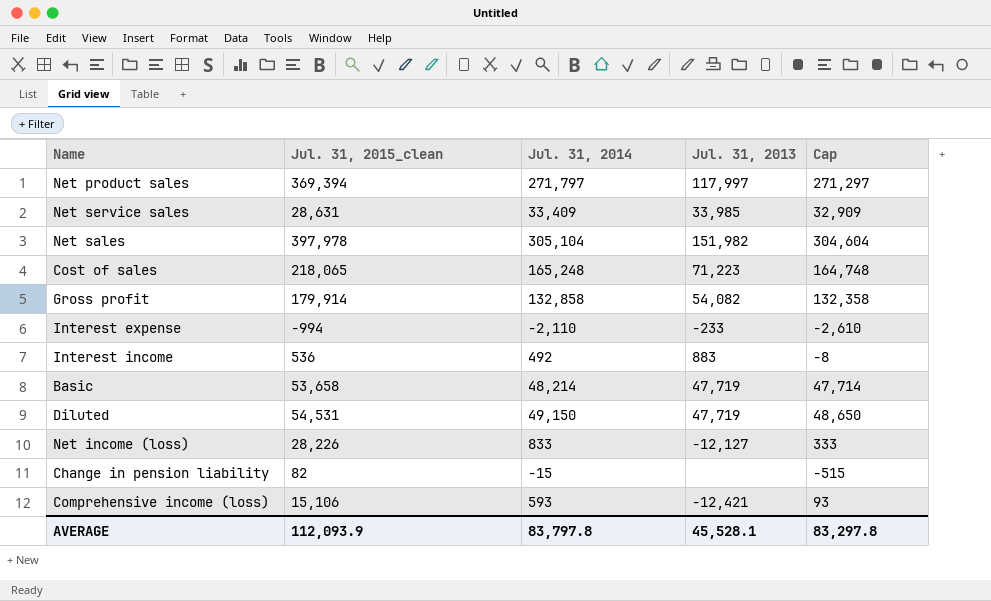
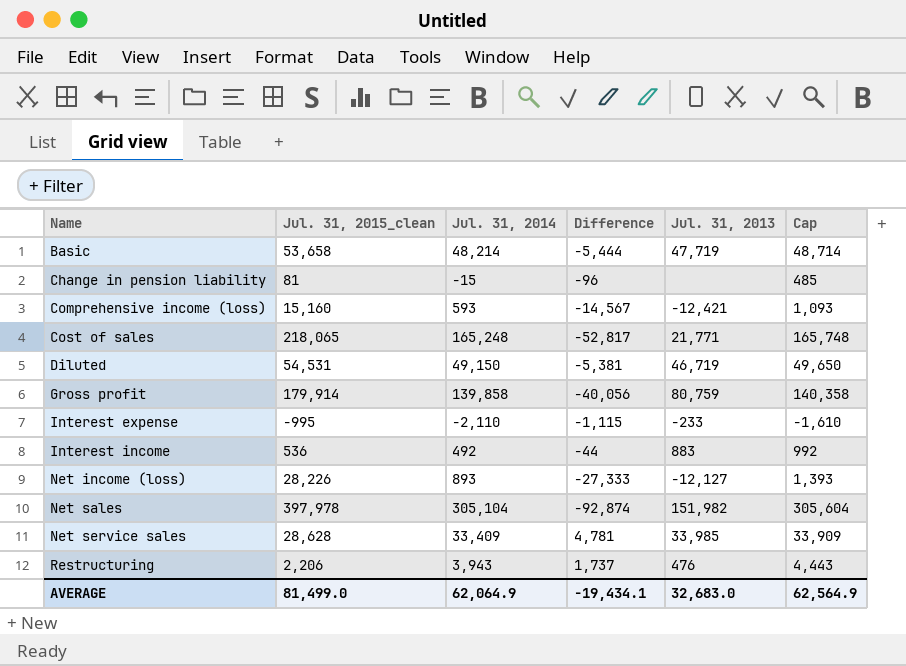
row order: none -> Name ascending
column Difference | formula: none -> [Jul. 31, 2014] - [Jul. 31, 2015_clean]
column Cap | formula: [Jul. 31, 2014] - 500 -> [Jul. 31, 2014] + 500
row Net product sales: 369,394 | 271,797 | 117,997 | 271,297 -> none
Change in pension liability | Jul. 31, 2015_clean: 82 -> 81
Comprehensive income (loss) | Jul. 31, 2015_clean: 15,106 -> 15,160
Cost of sales | Jul. 31, 2013: 71,223 -> 21,771
Diluted | Jul. 31, 2013: 47,719 -> 46,719
Gross profit | Jul. 31, 2014: 132,858 -> 139,858
Gross profit | Jul. 31, 2013: 54,082 -> 80,759
Interest expense | Jul. 31, 2015_clean: -994 -> -995
Net income (loss) | Jul. 31, 2014: 833 -> 893
Net service sales | Jul. 31, 2015_clean: 28,631 -> 28,628
row Restructuring: none -> 2,206 | 3,943 | 1,737 | 476 | 4,443
AVERAGE | Jul. 31, 2015_clean: 112,093.9 -> 81,499.0
AVERAGE | Jul. 31, 2014: 83,797.8 -> 62,064.9
AVERAGE | Jul. 31, 2013: 45,528.1 -> 32,683.0
AVERAGE | Cap: 83,297.8 -> 62,564.9

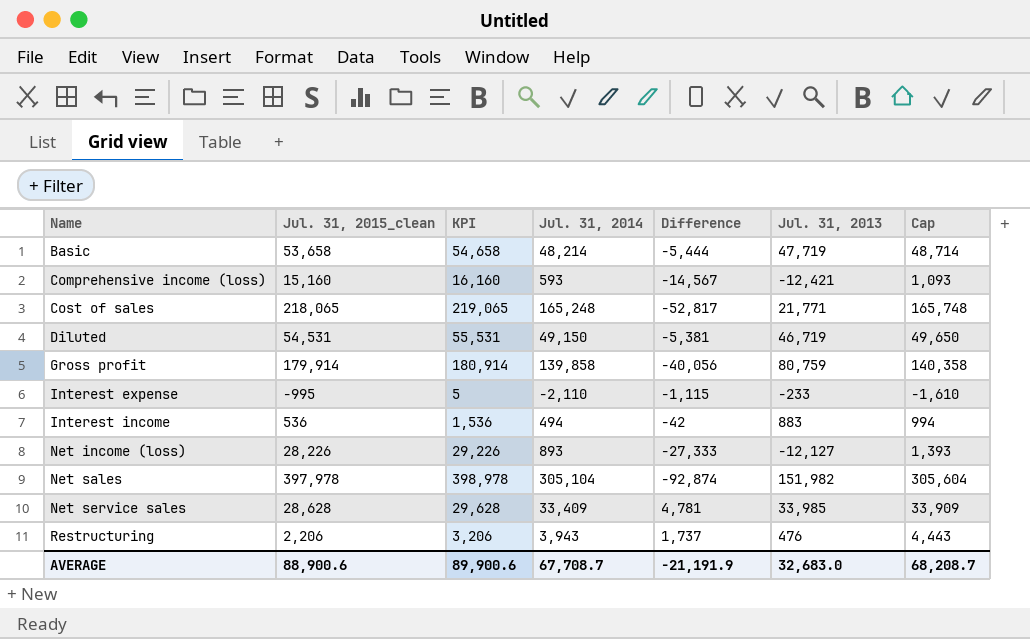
column KPI | formula: none -> [Jul. 31, 2015_clean] + 1000
row Change in pension liability: 81 | -15 | -96 | none | 485 -> none
Interest income | Jul. 31, 2014: 492 -> 494
Interest income | Difference: -44 -> -42
Interest income | Cap: 992 -> 994
AVERAGE | Jul. 31, 2015_clean: 81,499.0 -> 88,900.6
AVERAGE | Jul. 31, 2014: 62,064.9 -> 67,708.7
AVERAGE | Difference: -19,434.1 -> -21,191.9
AVERAGE | Cap: 62,564.9 -> 68,208.7

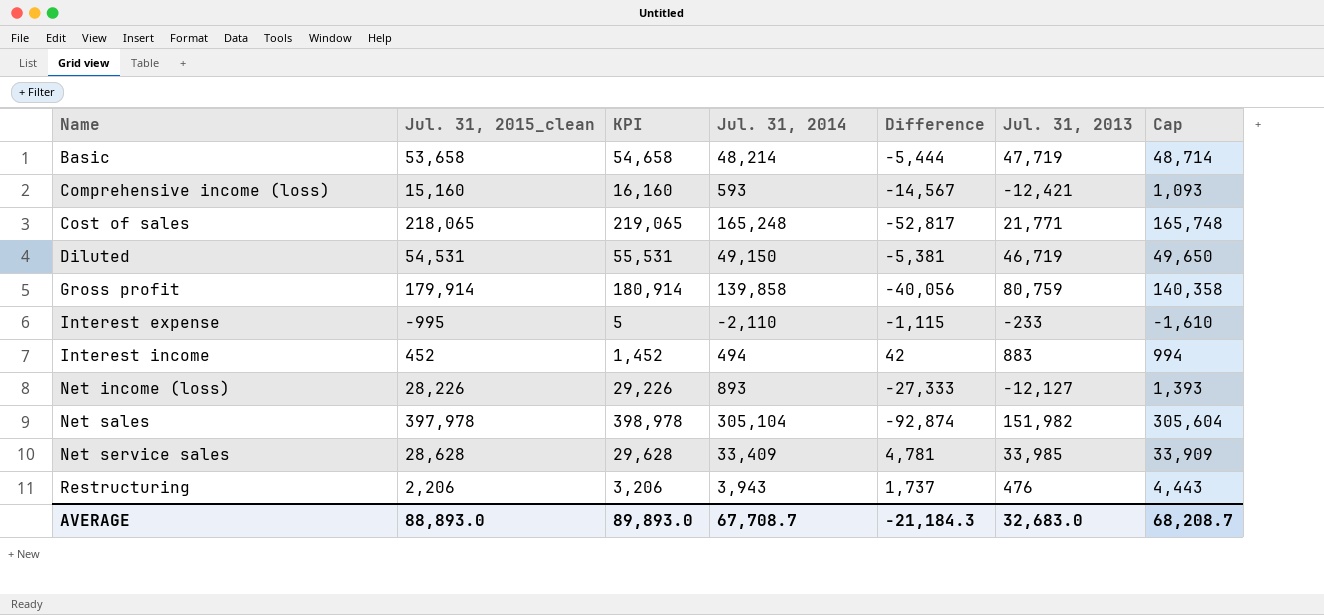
Interest income | Jul. 31, 2015_clean: 536 -> 452
Interest income | KPI: 1,536 -> 1,452
Interest income | Difference: -42 -> 42
AVERAGE | Jul. 31, 2015_clean: 88,900.6 -> 88,893.0
AVERAGE | KPI: 89,900.6 -> 89,893.0
AVERAGE | Difference: -21,191.9 -> -21,184.3

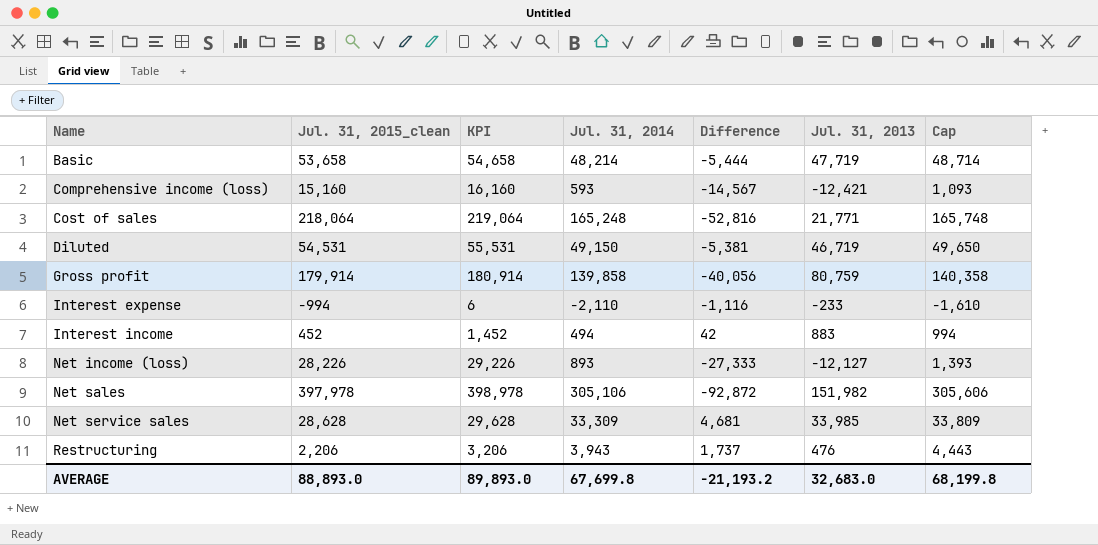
Cost of sales | Jul. 31, 2015_clean: 218,065 -> 218,064
Cost of sales | KPI: 219,065 -> 219,064
Cost of sales | Difference: -52,817 -> -52,816
Interest expense | Jul. 31, 2015_clean: -995 -> -994
Interest expense | KPI: 5 -> 6
Interest expense | Difference: -1,115 -> -1,116
Net sales | Jul. 31, 2014: 305,104 -> 305,106
Net sales | Difference: -92,874 -> -92,872
Net sales | Cap: 305,604 -> 305,606
Net service sales | Jul. 31, 2014: 33,409 -> 33,309
Net service sales | Difference: 4,781 -> 4,681
Net service sales | Cap: 33,909 -> 33,809
AVERAGE | Jul. 31, 2014: 67,708.7 -> 67,699.8
AVERAGE | Difference: -21,184.3 -> -21,193.2
AVERAGE | Cap: 68,208.7 -> 68,199.8

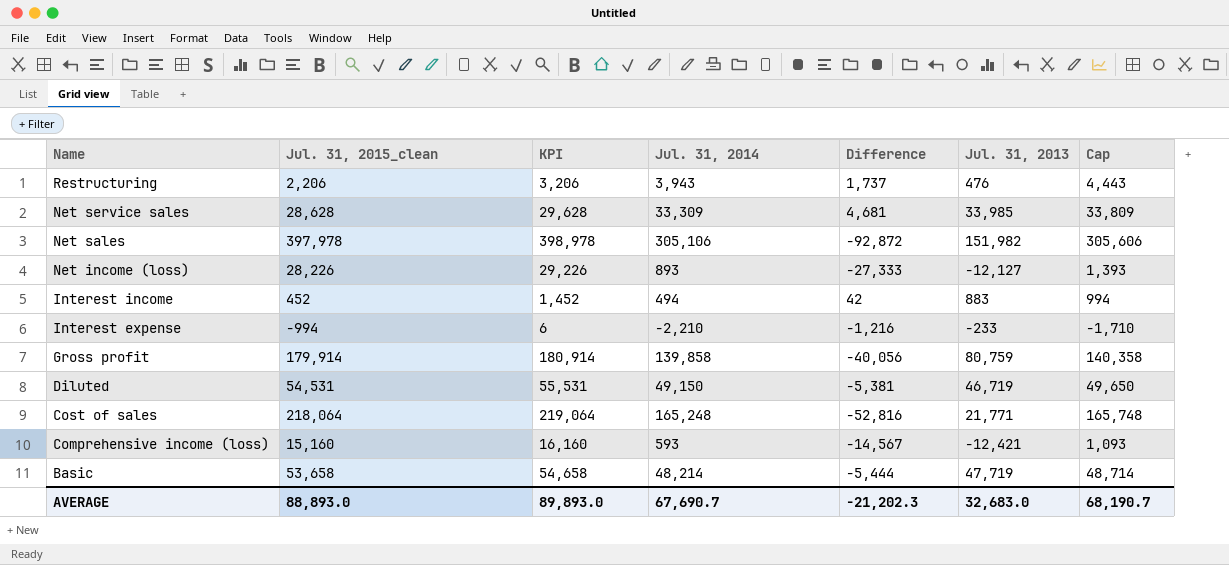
row order: Name ascending -> Name descending
Interest expense | Jul. 31, 2014: -2,110 -> -2,210
Interest expense | Difference: -1,116 -> -1,216
Interest expense | Cap: -1,610 -> -1,710
AVERAGE | Jul. 31, 2014: 67,699.8 -> 67,690.7
AVERAGE | Difference: -21,193.2 -> -21,202.3
AVERAGE | Cap: 68,199.8 -> 68,190.7

